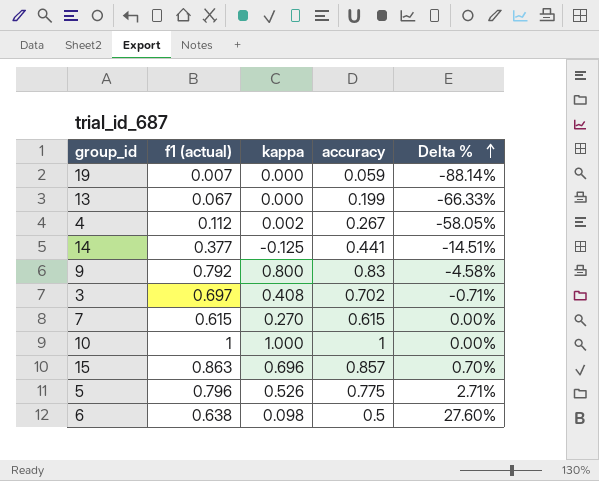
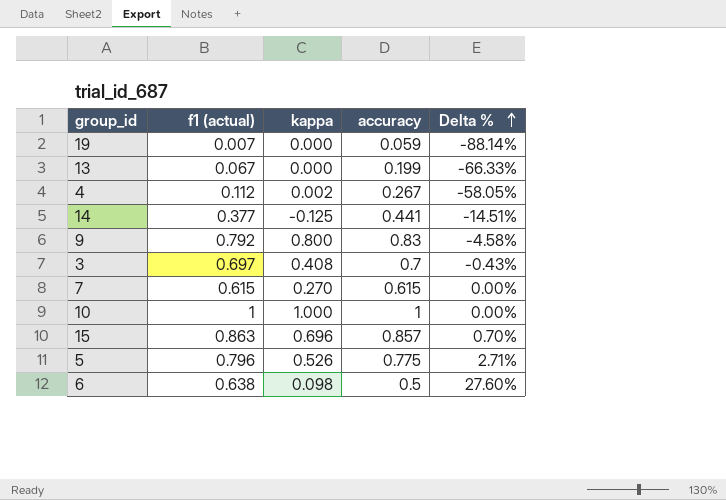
3 | accuracy: 0.702 -> 0.7
3 | Delta %: -0.71% -> -0.43%

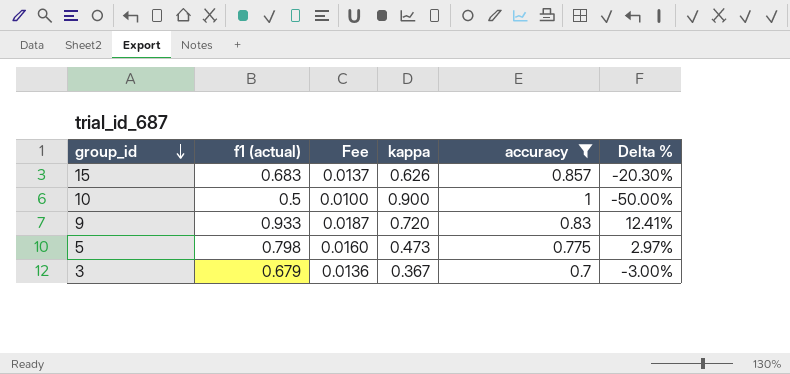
filter: none -> accuracy >= 0.7
row order: Delta % ascending -> group_id descending
column Fee | formula: none -> [f1 (actual)] * 0.02
15 | f1 (actual): 0.863 -> 0.683
15 | kappa: 0.696 -> 0.626
15 | Delta %: 0.70% -> -20.30%
10 | f1 (actual): 1 -> 0.5
10 | kappa: 1.000 -> 0.900
10 | Delta %: 0.00% -> -50.00%
9 | f1 (actual): 0.792 -> 0.933
9 | kappa: 0.800 -> 0.720
9 | Delta %: -4.58% -> 12.41%
5 | f1 (actual): 0.796 -> 0.798
5 | kappa: 0.526 -> 0.473
5 | Delta %: 2.71% -> 2.97%
3 | f1 (actual): 0.697 -> 0.679
3 | kappa: 0.408 -> 0.367
3 | Delta %: -0.43% -> -3.00%

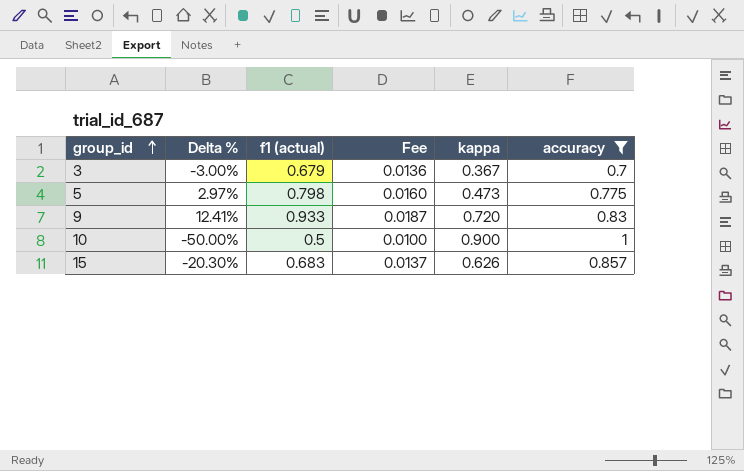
row order: group_id descending -> group_id ascending
column Delta % | position: 6 -> 2

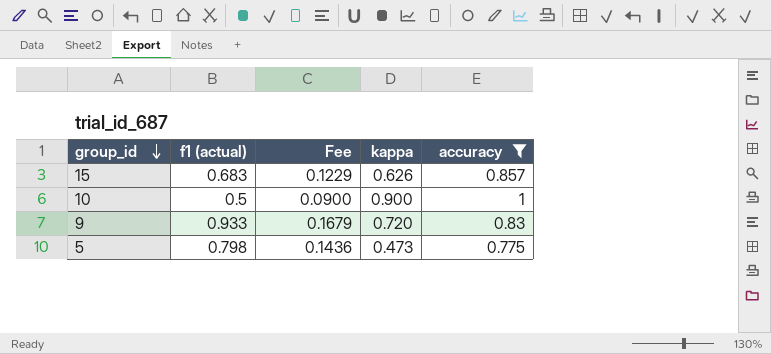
row order: group_id ascending -> group_id descending
column Delta % | formula: ([f1 (actual)] - [accuracy]) / [accuracy] -> none
column Fee | formula: [f1 (actual)] * 0.02 -> [f1 (actual)] * 0.18
row 3: -3.00% | 0.679 | 0.0136 | 0.367 | 0.7 -> none

